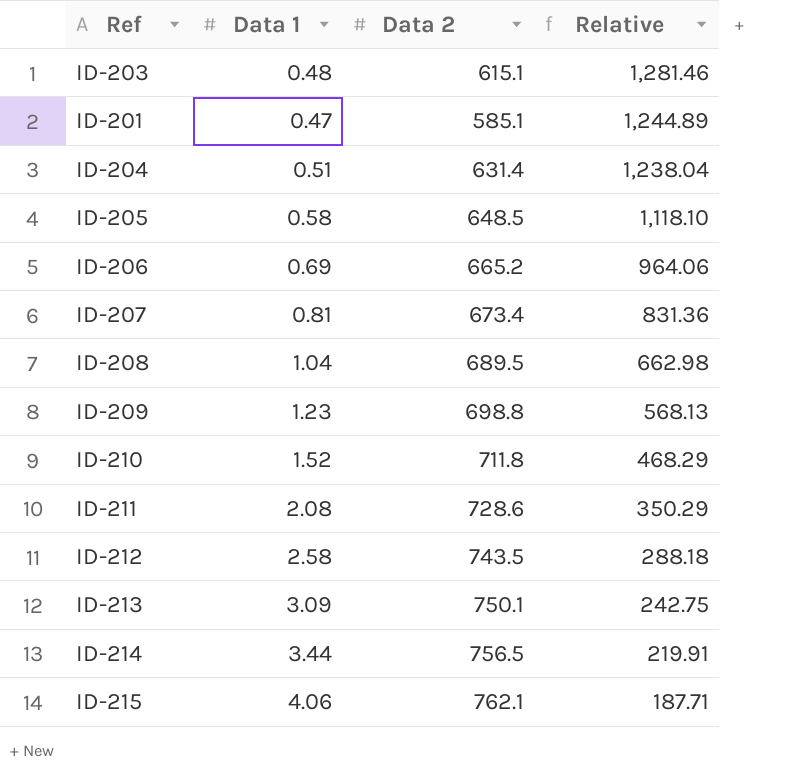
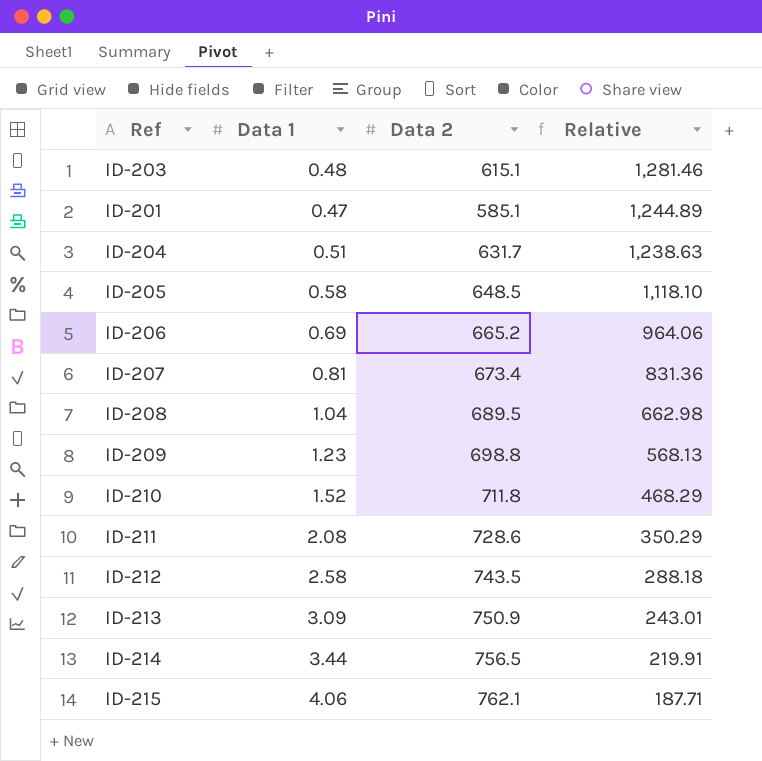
ID-204 | Data 2: 631.4 -> 631.7
ID-204 | Relative: 1,238.04 -> 1,238.63
ID-213 | Data 2: 750.1 -> 750.9
ID-213 | Relative: 242.75 -> 243.01

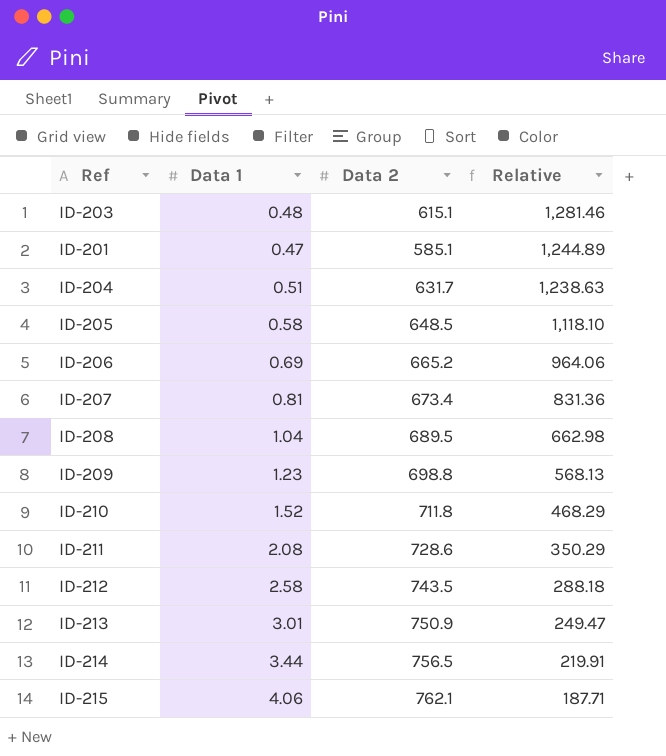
ID-213 | Data 1: 3.09 -> 3.01
ID-213 | Relative: 243.01 -> 249.47

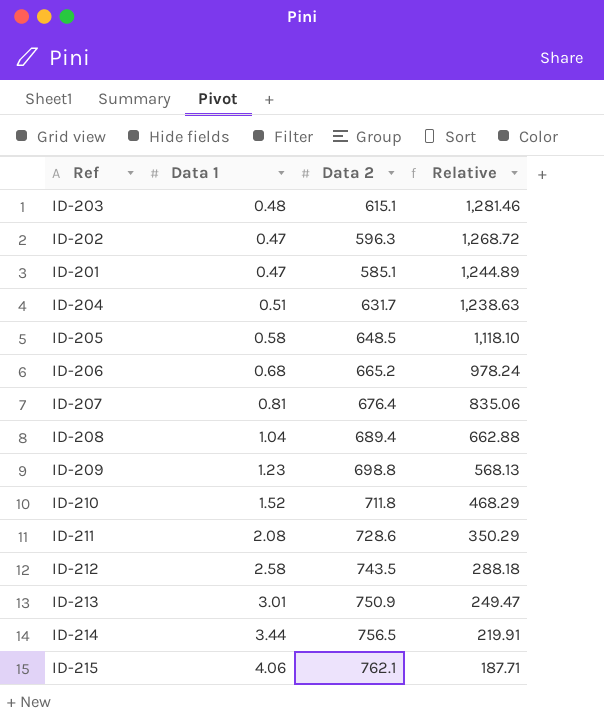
row ID-202: none -> 0.47 | 596.3 | 1,268.72
ID-206 | Data 1: 0.69 -> 0.68
ID-206 | Relative: 964.06 -> 978.24
ID-207 | Data 2: 673.4 -> 676.4
ID-207 | Relative: 831.36 -> 835.06
ID-208 | Data 2: 689.5 -> 689.4
ID-208 | Relative: 662.98 -> 662.88

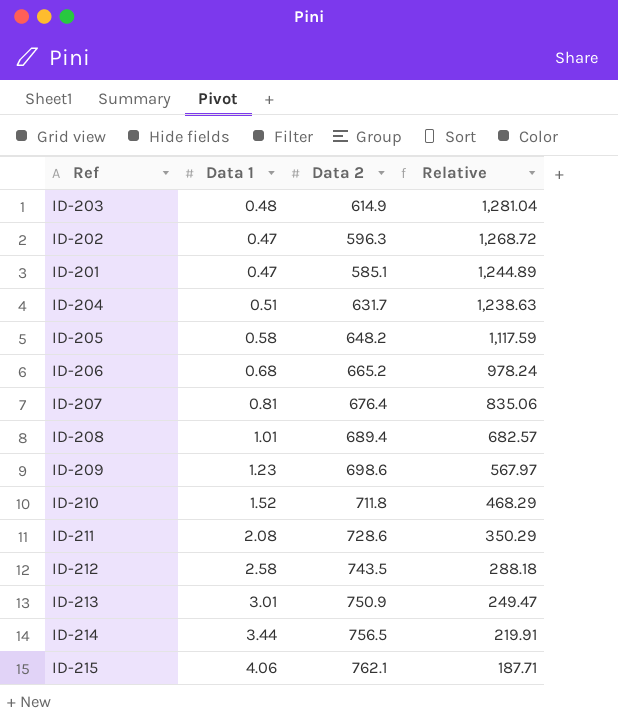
ID-203 | Data 2: 615.1 -> 614.9
ID-203 | Relative: 1,281.46 -> 1,281.04
ID-205 | Data 2: 648.5 -> 648.2
ID-205 | Relative: 1,118.10 -> 1,117.59
ID-208 | Data 1: 1.04 -> 1.01
ID-208 | Relative: 662.88 -> 682.57
ID-209 | Data 2: 698.8 -> 698.6
ID-209 | Relative: 568.13 -> 567.97

